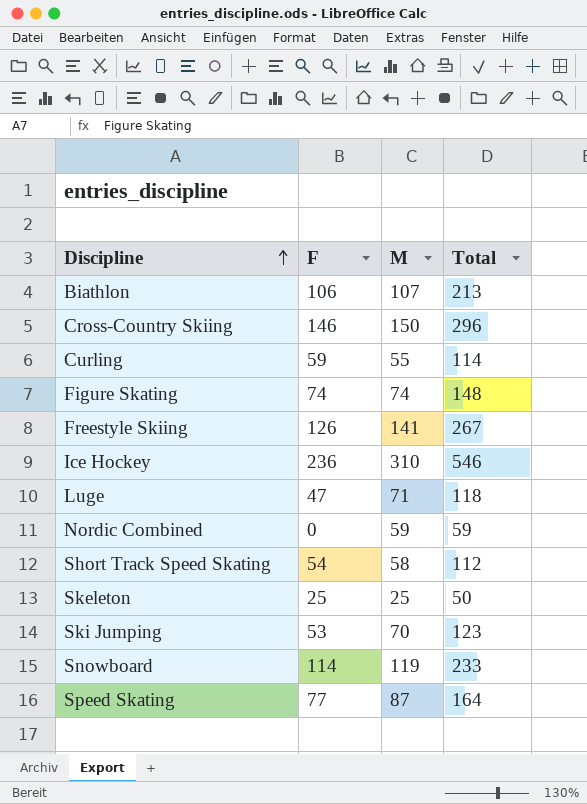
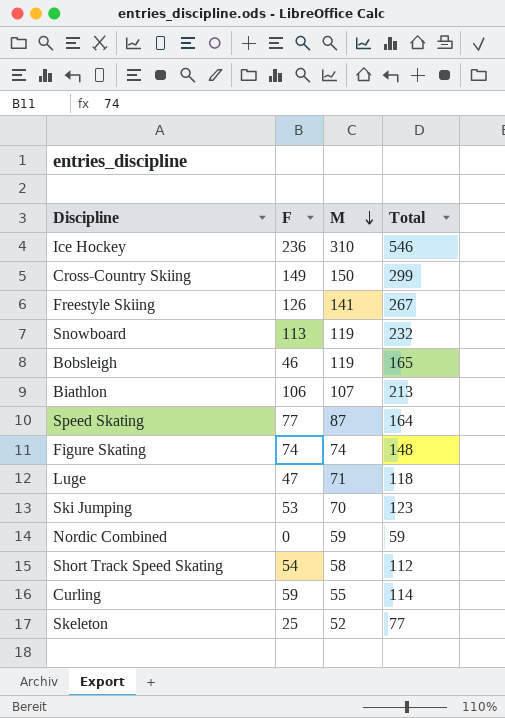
row order: Discipline ascending -> M descending
Cross-Country Skiing | F: 146 -> 149
Cross-Country Skiing | Total: 296 -> 299
Snowboard | F: 114 -> 113
Snowboard | Total: 233 -> 232
row Bobsleigh: none -> 46 | 119 | 165
Skeleton | M: 25 -> 52
Skeleton | Total: 50 -> 77

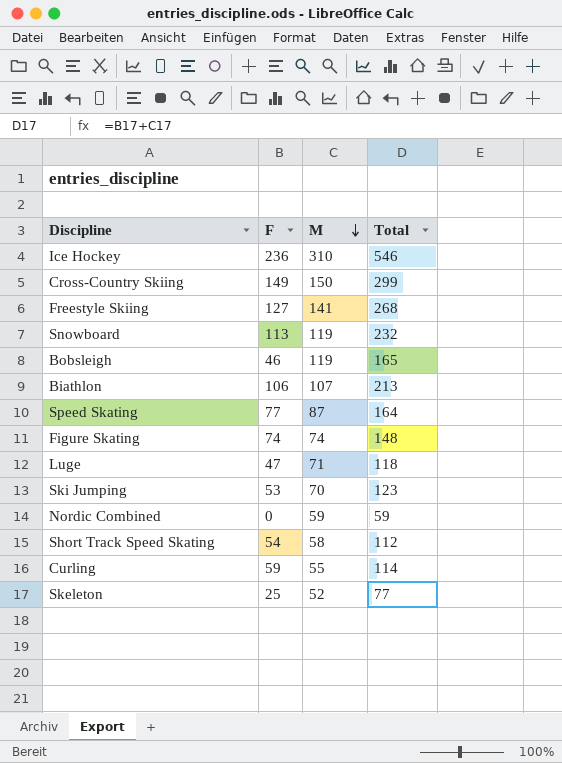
Freestyle Skiing | F: 126 -> 127
Freestyle Skiing | Total: 267 -> 268

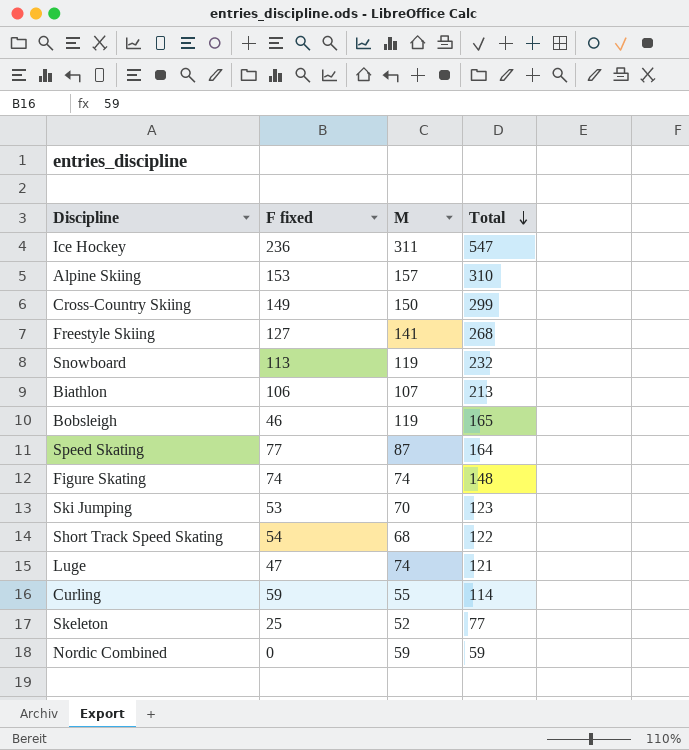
row order: M descending -> Total descending
column name: F -> F fixed
Ice Hockey | M: 310 -> 311
Ice Hockey | Total: 546 -> 547
row Alpine Skiing: none -> 153 | 157 | 310
Short Track Speed Skating | M: 58 -> 68
Short Track Speed Skating | Total: 112 -> 122
Luge | M: 71 -> 74
Luge | Total: 118 -> 121

